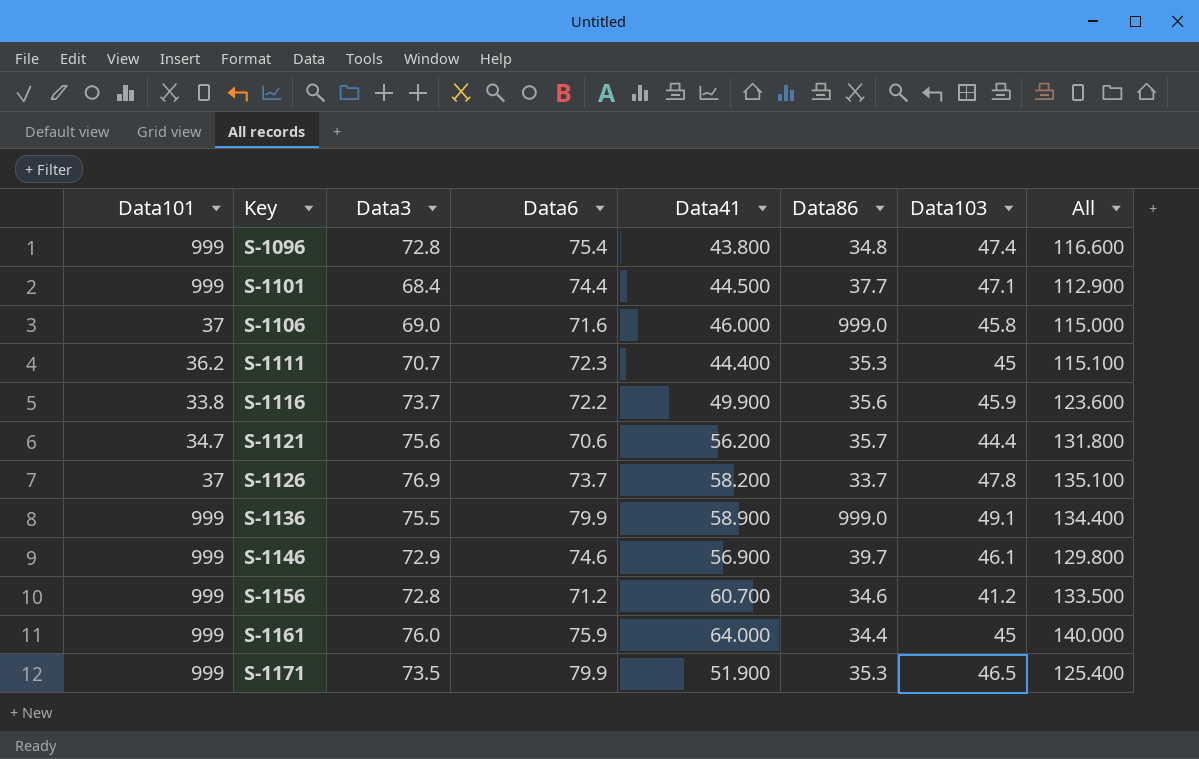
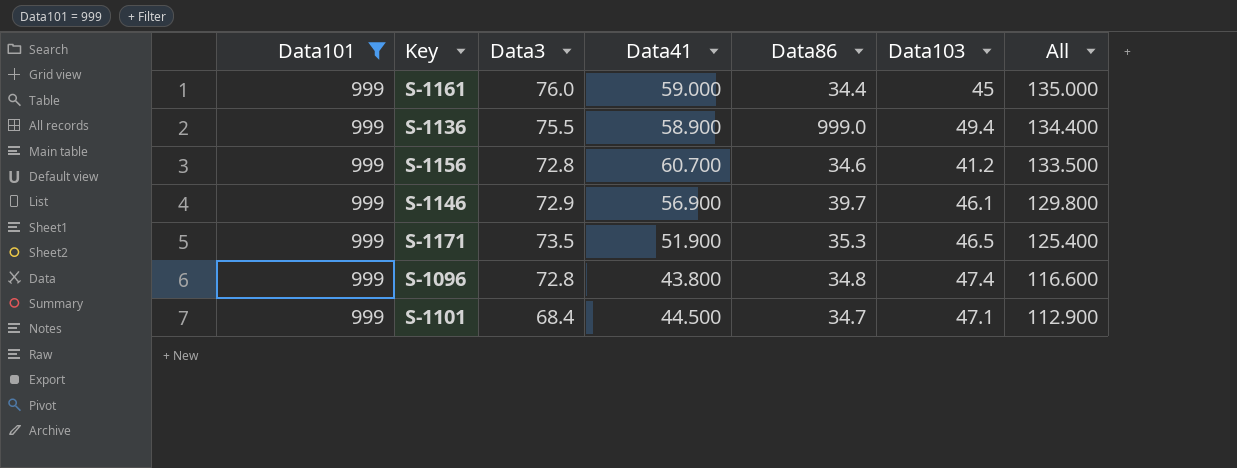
filter: none -> Data101 = 999
row order: Key ascending -> All descending
column Data6 | position: 4 -> none
S-1161 | Data41: 64.000 -> 59.000
S-1161 | All: 140.000 -> 135.000
S-1136 | Data103: 49.1 -> 49.4
S-1101 | Data86: 37.7 -> 34.7

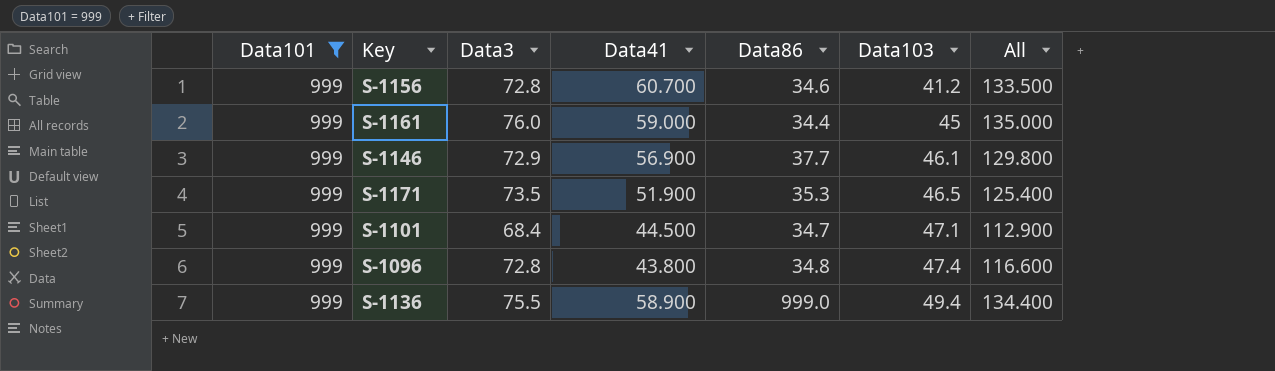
row order: All descending -> Data103 ascending
S-1146 | Data86: 39.7 -> 37.7

